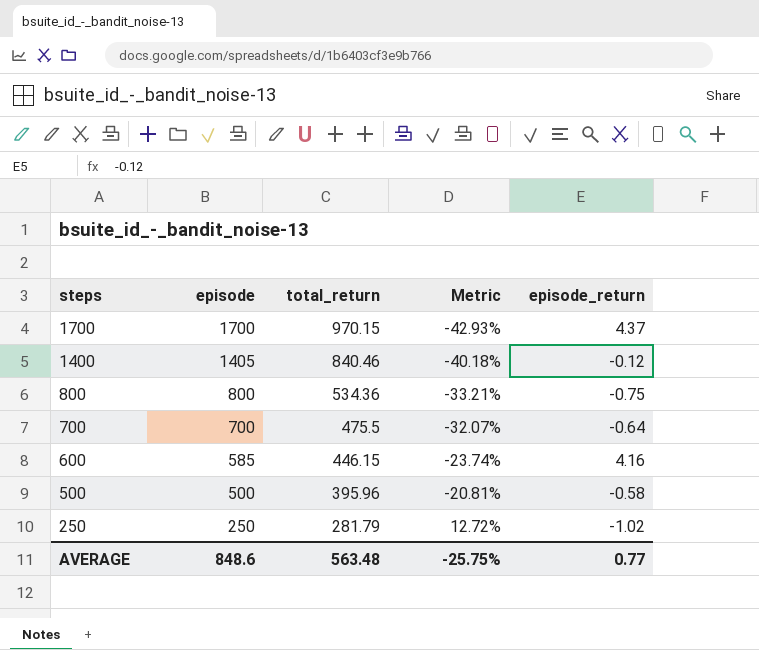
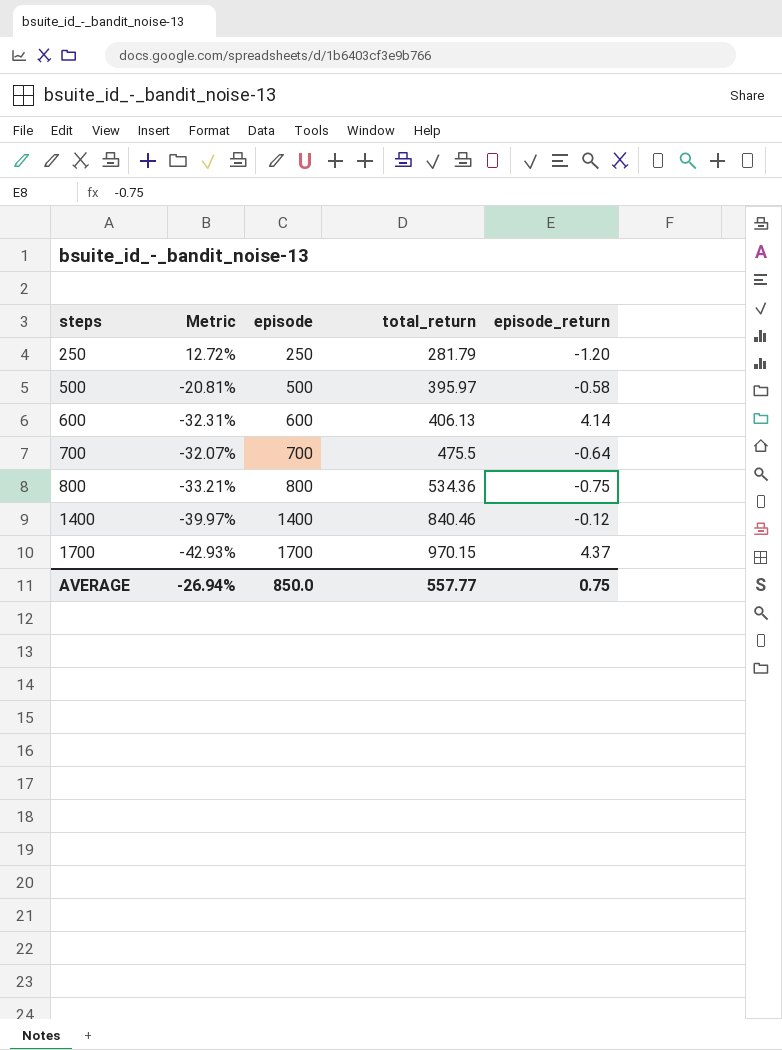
row order: steps descending -> steps ascending
column Metric | position: 4 -> 2
250 | episode_return: -1.02 -> -1.20
500 | total_return: 395.96 -> 395.97
600 | Metric: -23.74% -> -32.31%
600 | episode: 585 -> 600
600 | total_return: 446.15 -> 406.13
600 | episode_return: 4.16 -> 4.14
1400 | Metric: -40.18% -> -39.97%
1400 | episode: 1405 -> 1400
AVERAGE | Metric: -25.75% -> -26.94%
AVERAGE | episode: 848.6 -> 850.0
AVERAGE | total_return: 563.48 -> 557.77
AVERAGE | episode_return: 0.77 -> 0.75

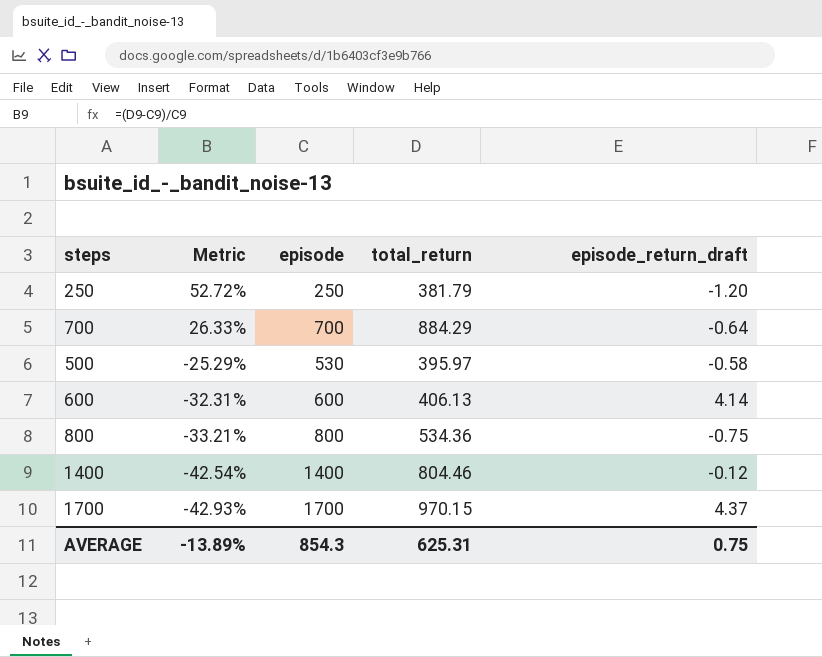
row order: steps ascending -> Metric descending
column name: episode_return -> episode_return_draft
250 | Metric: 12.72% -> 52.72%
250 | total_return: 281.79 -> 381.79
700 | Metric: -32.07% -> 26.33%
700 | total_return: 475.5 -> 884.29
500 | Metric: -20.81% -> -25.29%
500 | episode: 500 -> 530
1400 | Metric: -39.97% -> -42.54%
1400 | total_return: 840.46 -> 804.46
AVERAGE | Metric: -26.94% -> -13.89%
AVERAGE | episode: 850.0 -> 854.3
AVERAGE | total_return: 557.77 -> 625.31

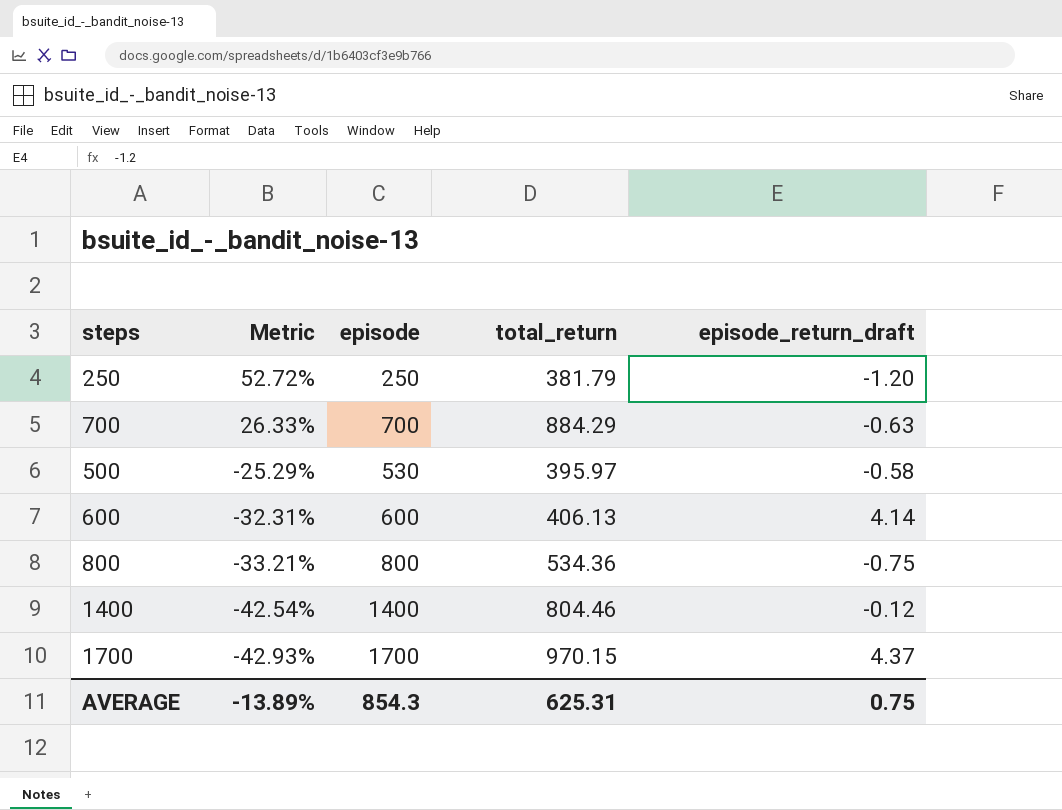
700 | episode_return_draft: -0.64 -> -0.63

